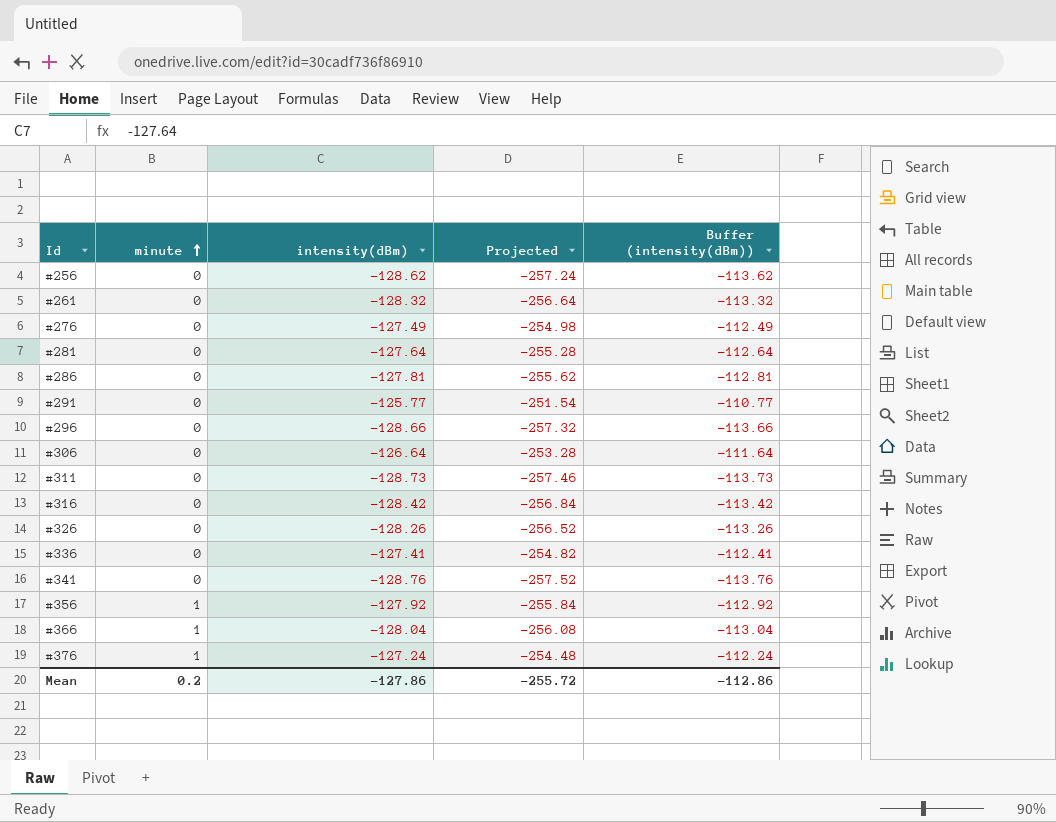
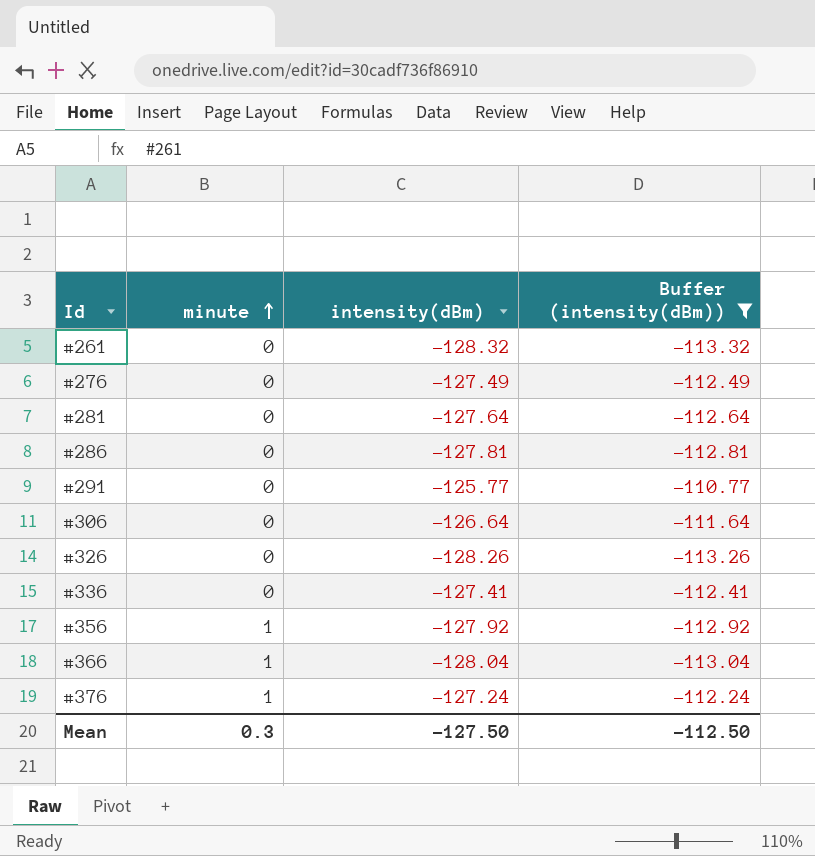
filter: none -> Buffer (intensity(dBm)) >= -113.32
column Projected | formula: [intensity(dBm)] * 2 -> none
Mean | minute: 0.2 -> 0.3
Mean | intensity(dBm): -127.86 -> -127.50
Mean | Buffer (intensity(dBm)): -112.86 -> -112.50

